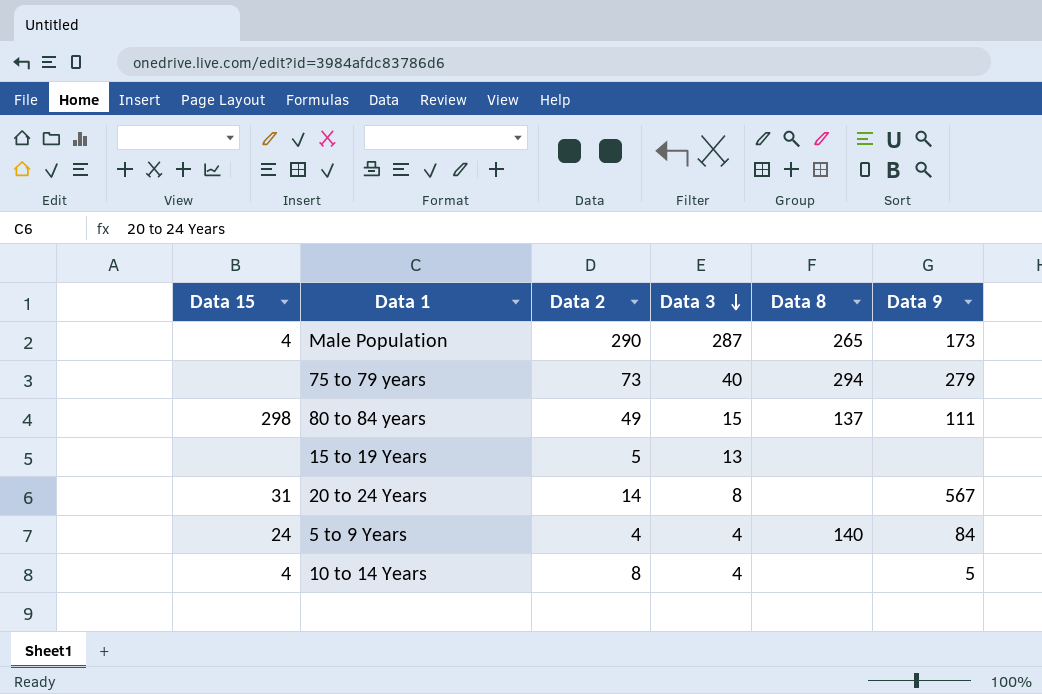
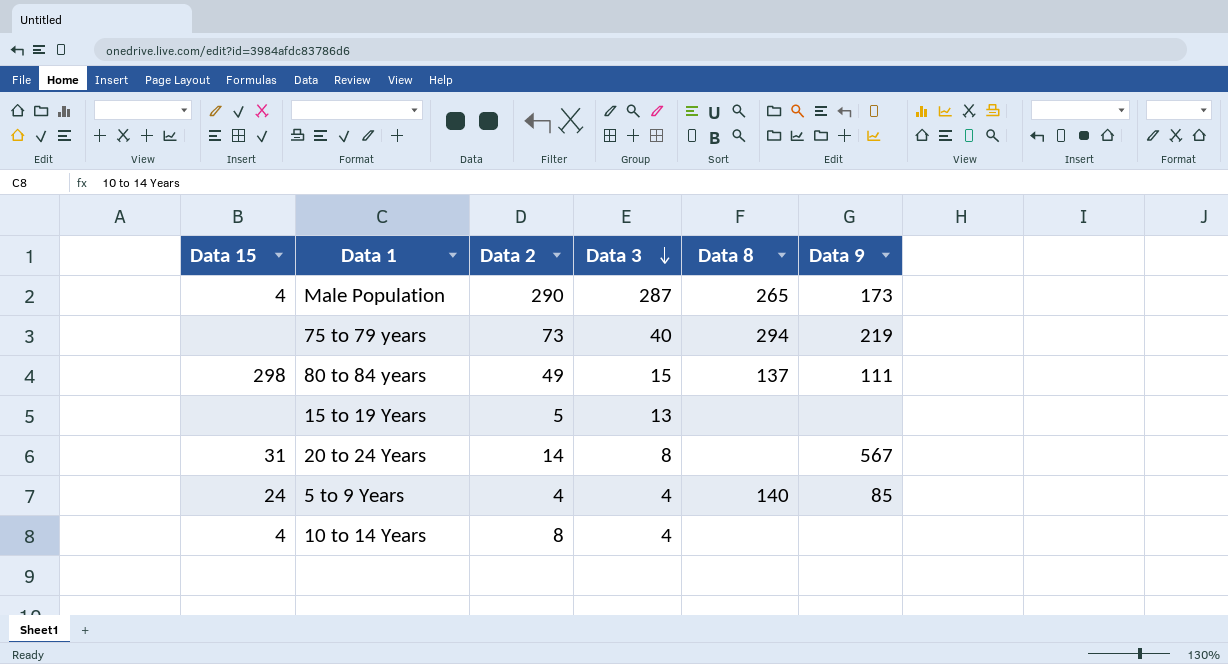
75 to 79 years | Data 9: 279 -> 219
5 to 9 Years | Data 9: 84 -> 85
10 to 14 Years | Data 9: 5 -> none

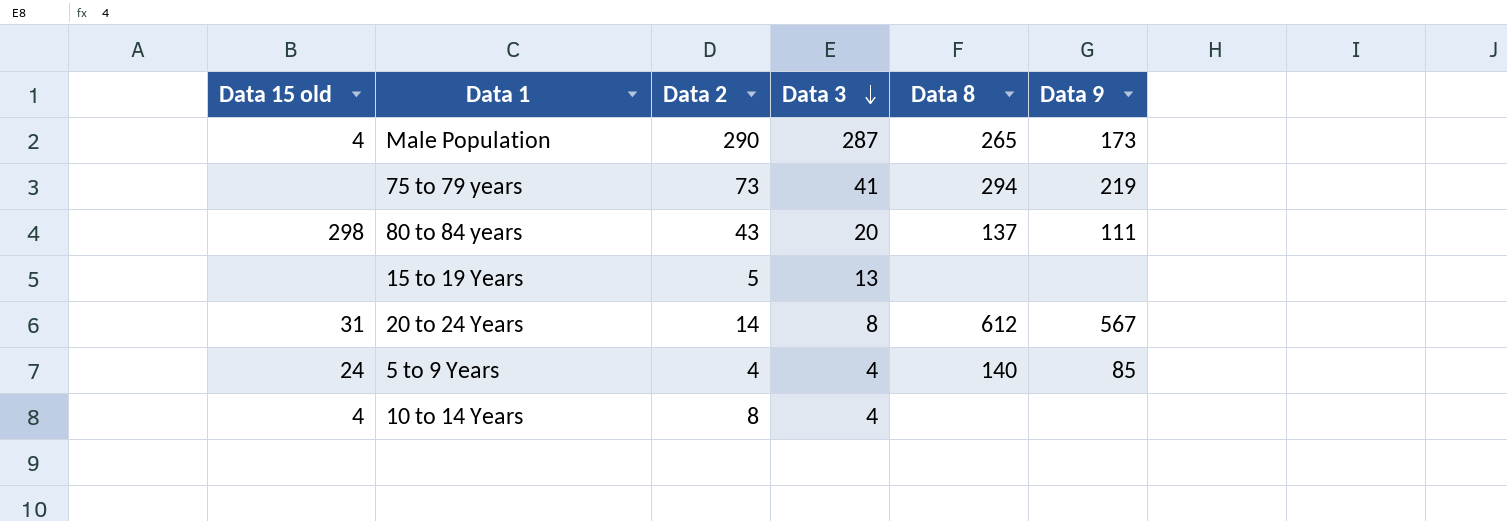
column name: Data 15 -> Data 15 old
75 to 79 years | Data 3: 40 -> 41
80 to 84 years | Data 2: 49 -> 43
80 to 84 years | Data 3: 15 -> 20
20 to 24 Years | Data 8: none -> 612

